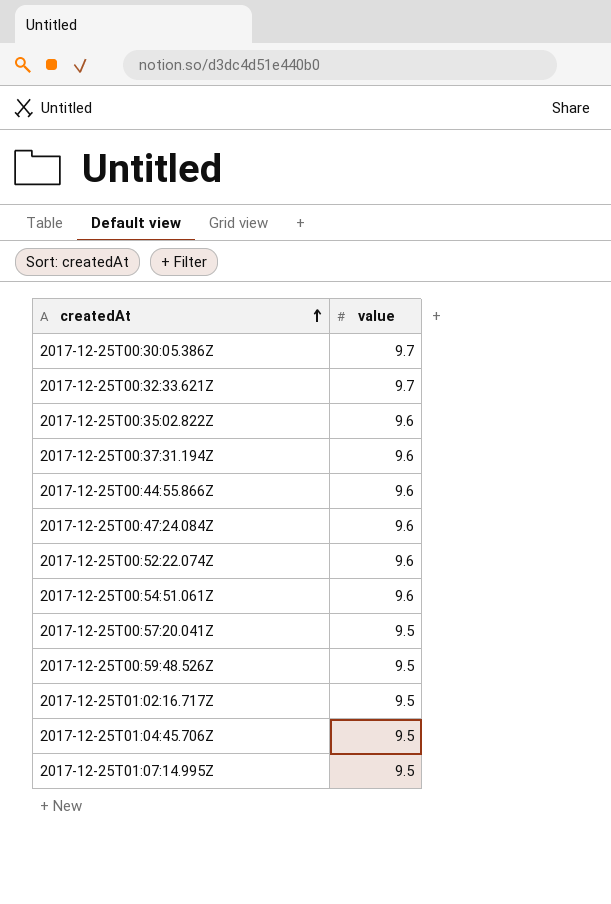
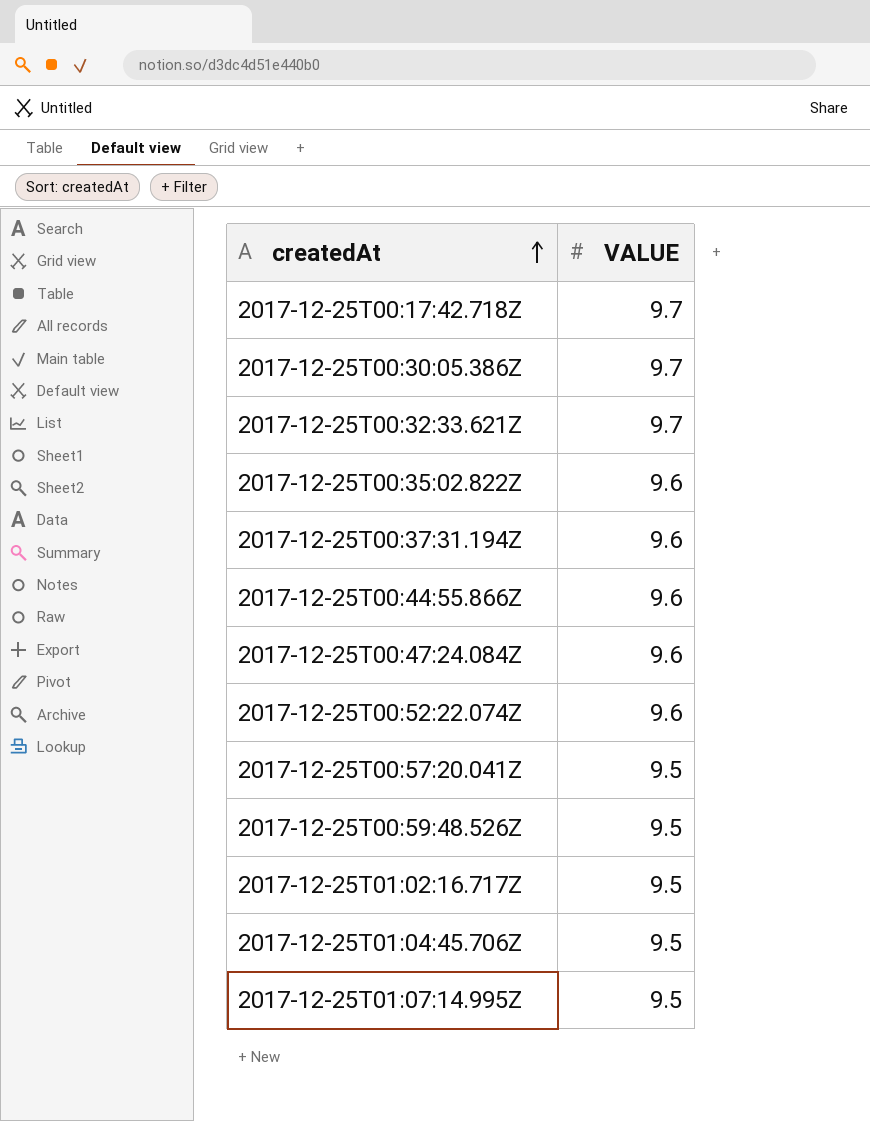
column name: value -> VALUE
row 2017-12-25T00:54:51.061Z: 9.6 -> none
row 2017-12-25T00:17:42.718Z: none -> 9.7

